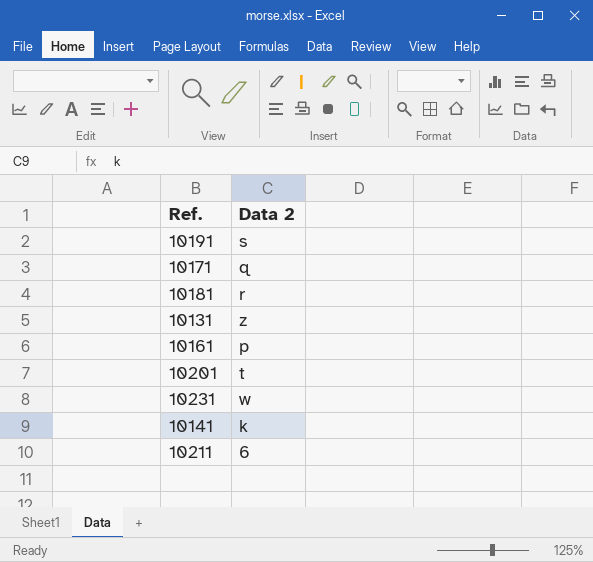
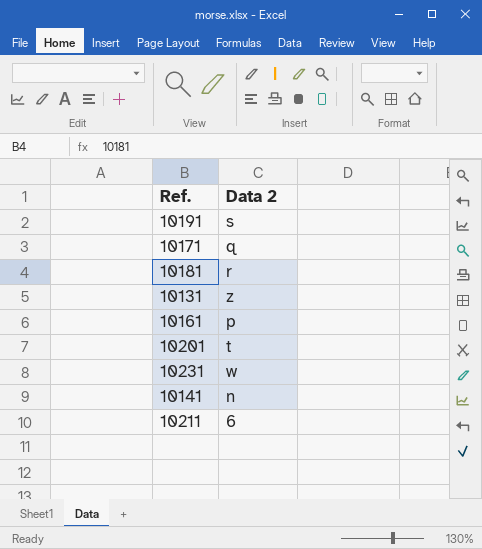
10141 | Data 2: k -> n

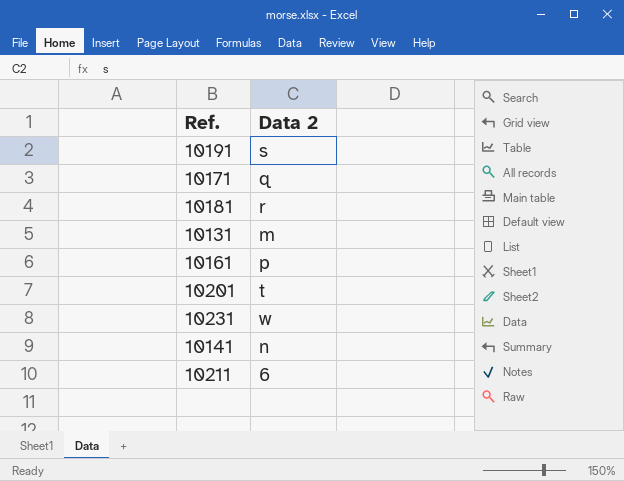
10131 | Data 2: z -> m

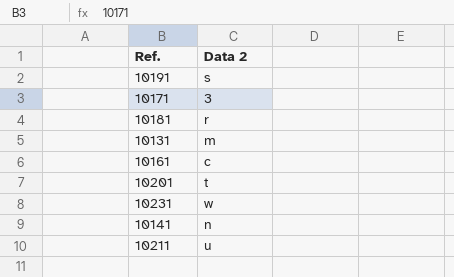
10171 | Data 2: q -> 3
10161 | Data 2: p -> c
10211 | Data 2: 6 -> u

